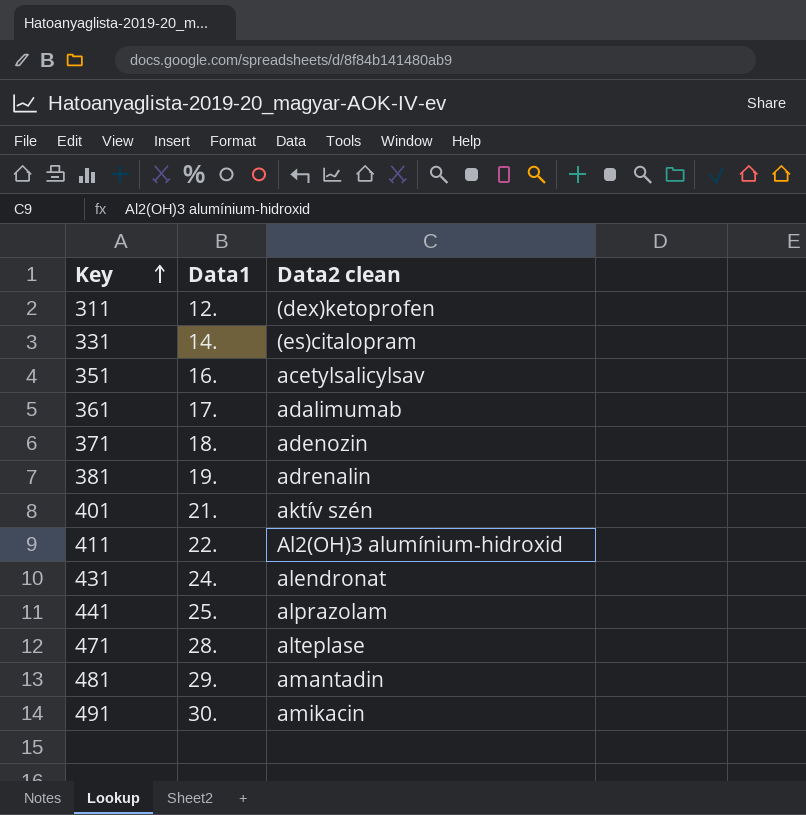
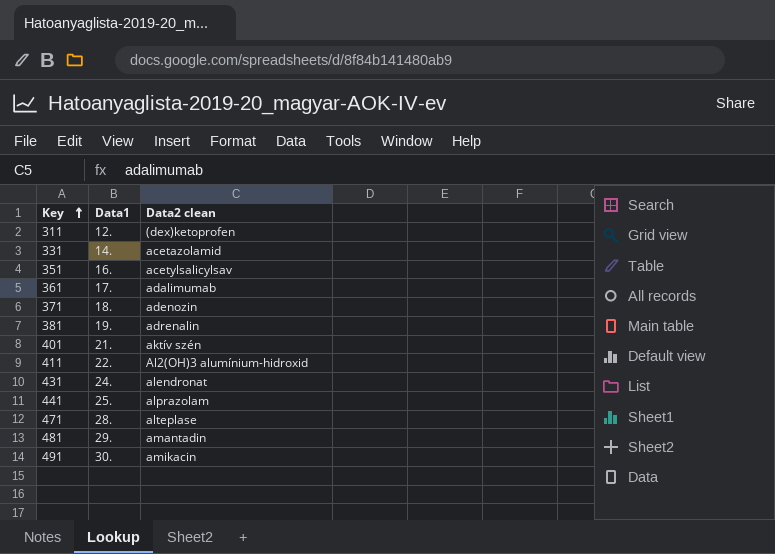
331 | Data2 clean: (es)citalopram -> acetazolamid

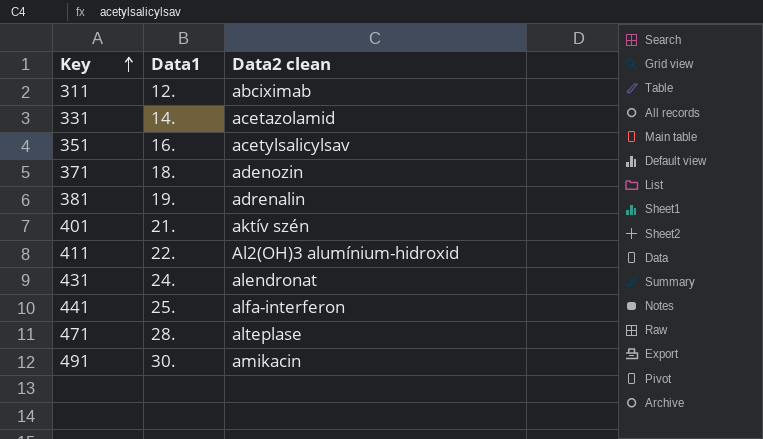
row 361: 17. | adalimumab -> none
row 481: 29. | amantadin -> none
311 | Data2 clean: (dex)ketoprofen -> abciximab
441 | Data2 clean: alprazolam -> alfa-interferon

